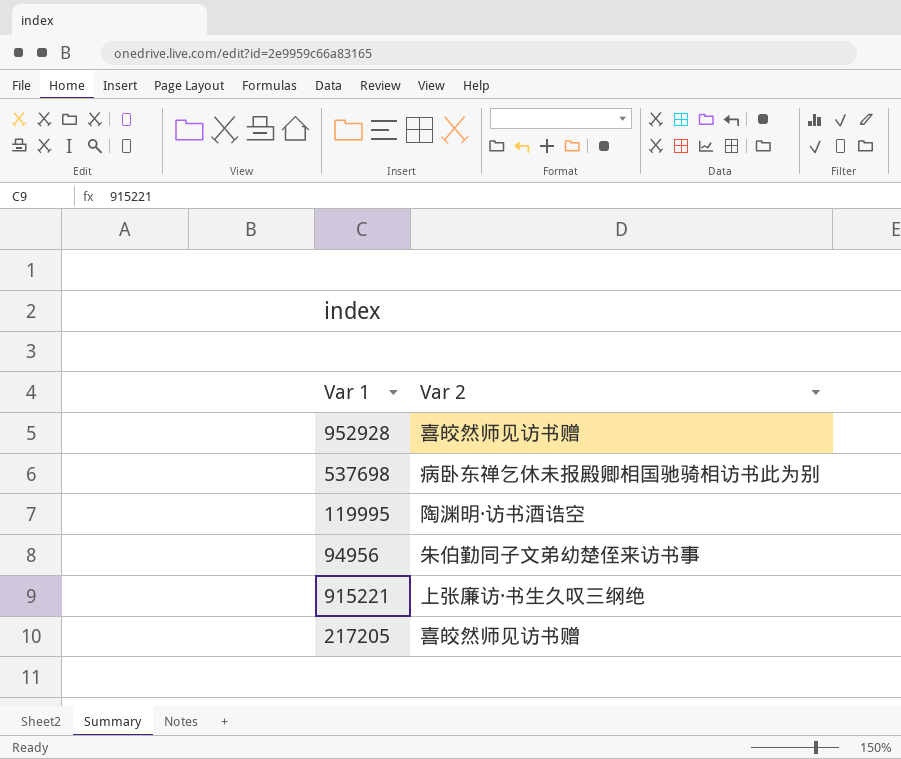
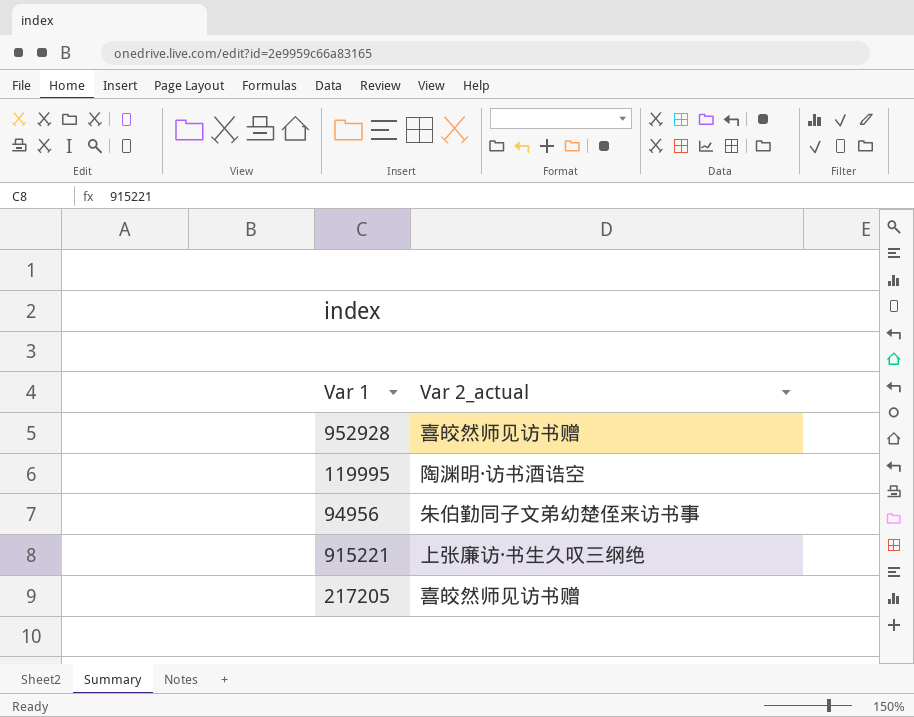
column name: Var 2 -> Var 2_actual
row 537698: 病卧东禅乞休未报殿卿相国驰骑相访书此为别 -> none

